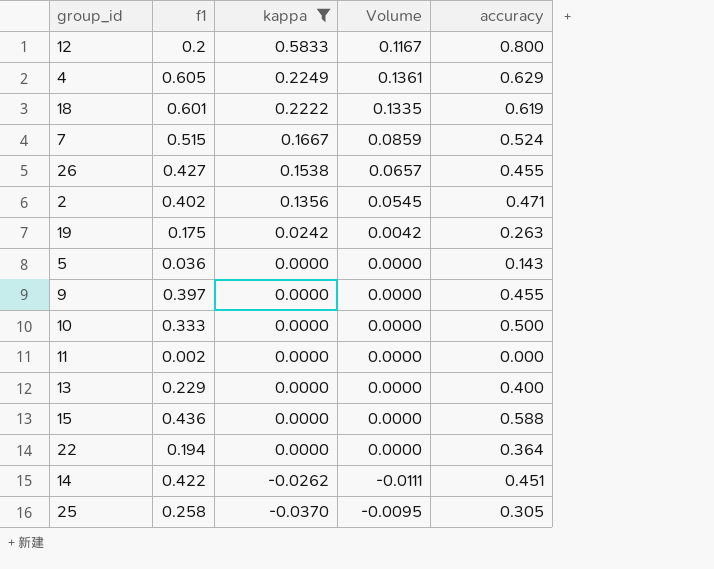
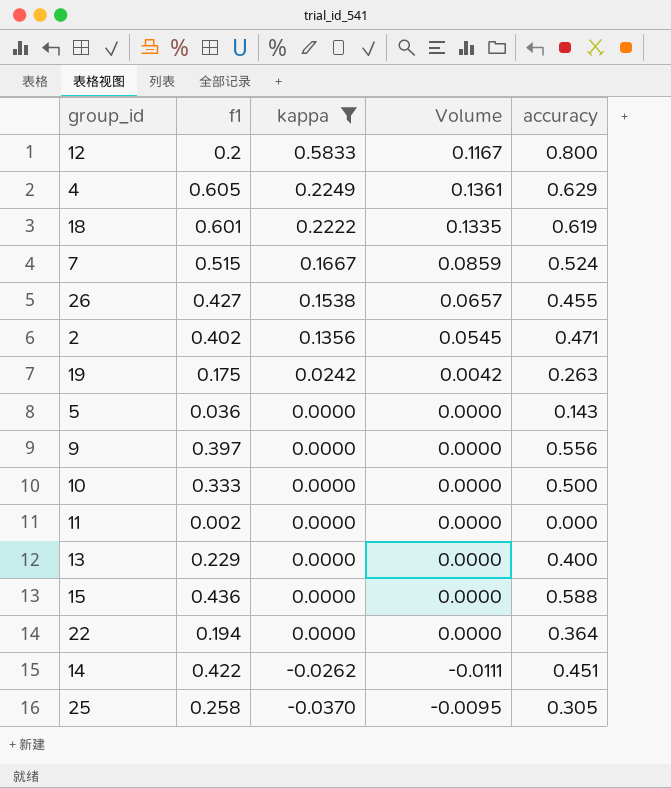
9 | accuracy: 0.455 -> 0.556

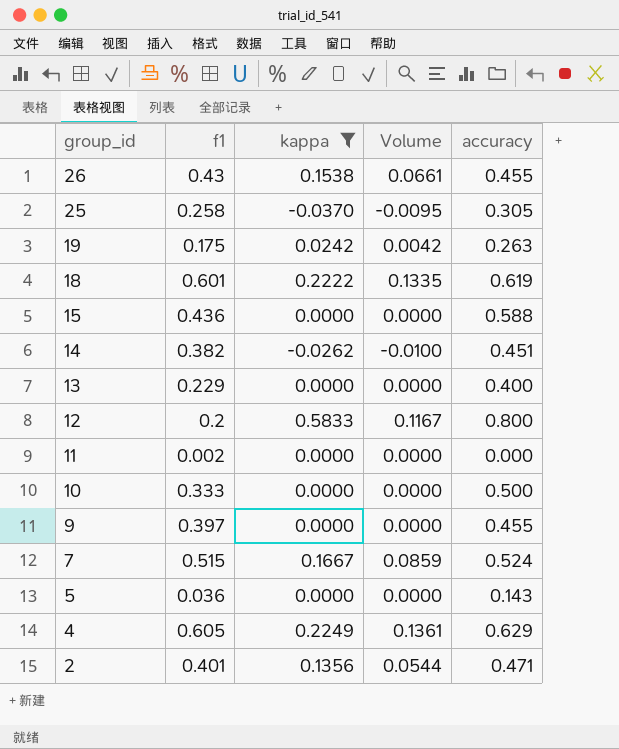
row order: kappa descending -> group_id descending
row 22: 0.194 | 0.0000 | 0.0000 | 0.364 -> none
26 | f1: 0.427 -> 0.43
26 | Volume: 0.0657 -> 0.0661
14 | f1: 0.422 -> 0.382
14 | Volume: -0.0111 -> -0.0100
9 | accuracy: 0.556 -> 0.455
2 | f1: 0.402 -> 0.401
2 | Volume: 0.0545 -> 0.0544

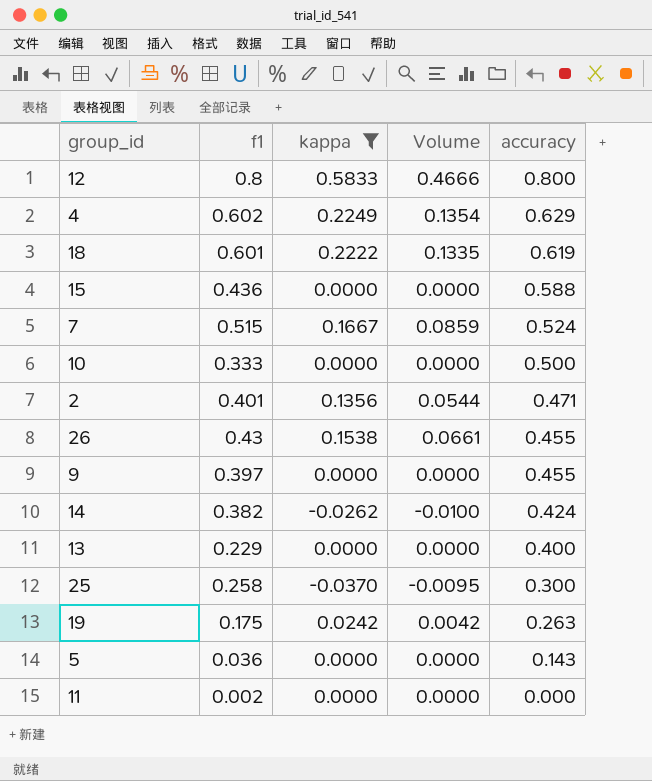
row order: group_id descending -> accuracy descending
12 | f1: 0.2 -> 0.8
12 | Volume: 0.1167 -> 0.4666
4 | f1: 0.605 -> 0.602
4 | Volume: 0.1361 -> 0.1354
14 | accuracy: 0.451 -> 0.424
25 | accuracy: 0.305 -> 0.300

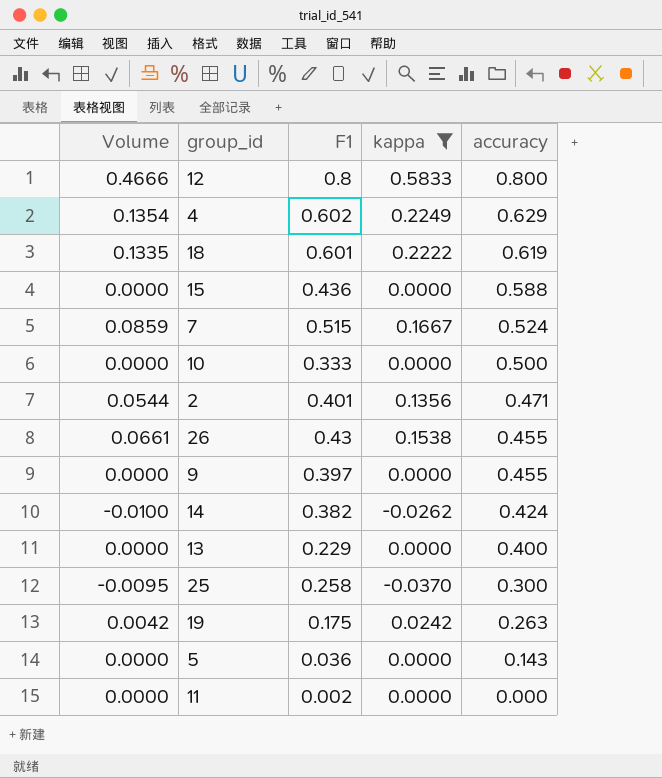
column Volume | position: 4 -> 1
column name: f1 -> F1

